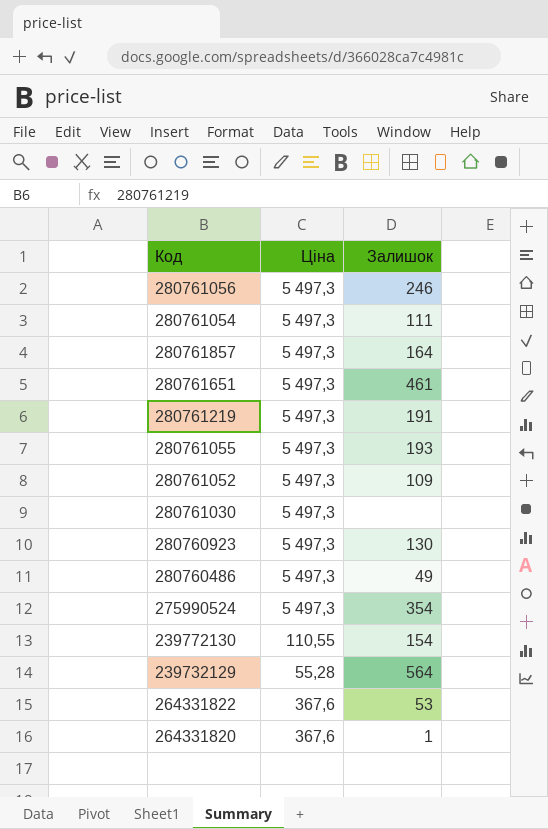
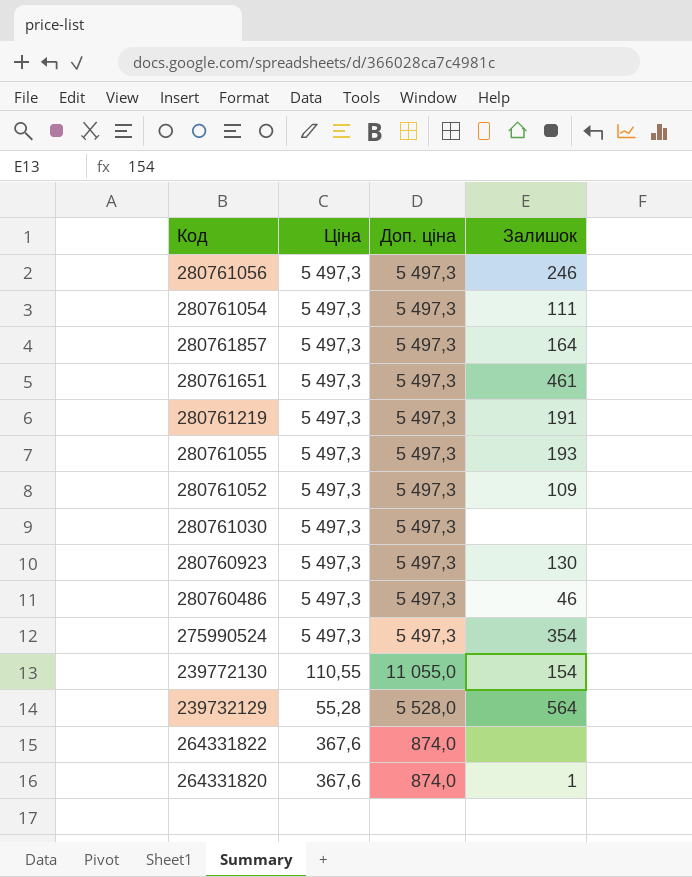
column Доп. ціна | position: none -> 3
280760486 | Залишок: 49 -> 46
264331822 | Залишок: 53 -> none

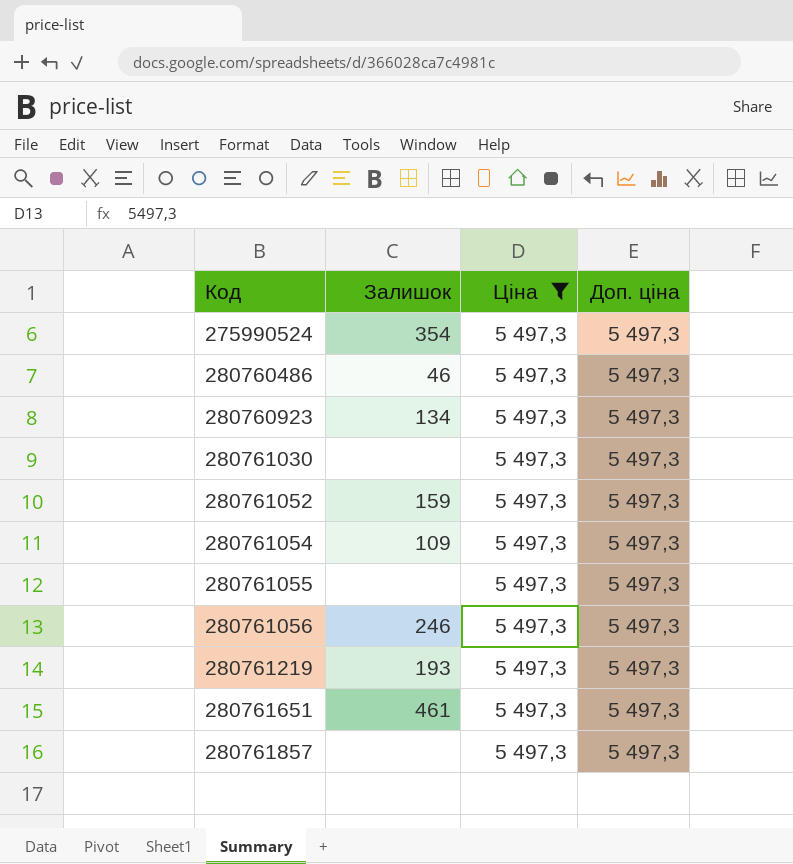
filter: none -> Ціна = 5 497,3
row order: none -> Код ascending
column Залишок | position: 4 -> 2
280760923 | Залишок: 130 -> 134
280761052 | Залишок: 109 -> 159
280761054 | Залишок: 111 -> 109
280761055 | Залишок: 193 -> none
280761219 | Залишок: 191 -> 193
280761857 | Залишок: 164 -> none

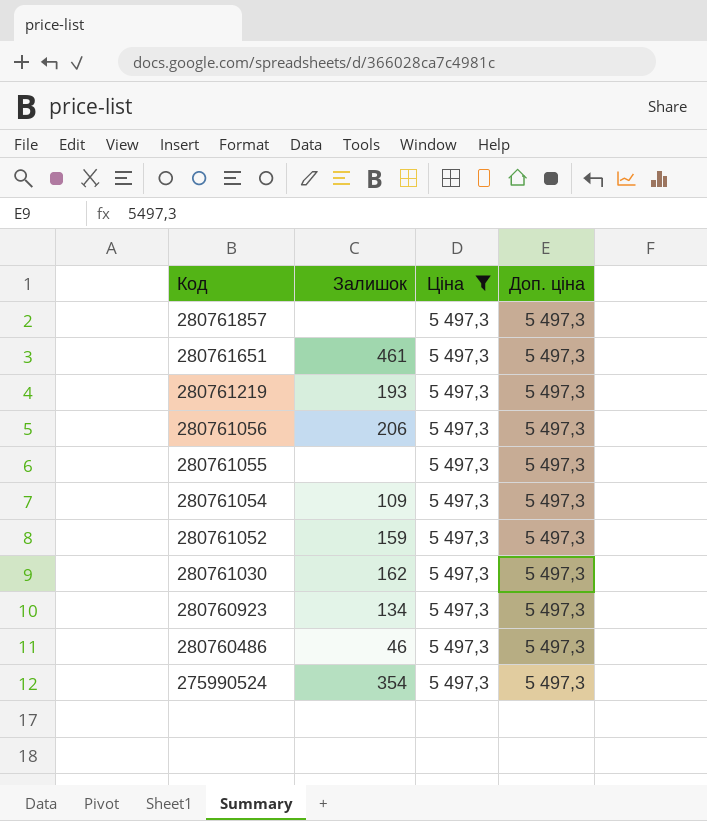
row order: Код ascending -> Код descending
280761056 | Залишок: 246 -> 206
280761030 | Залишок: none -> 162

